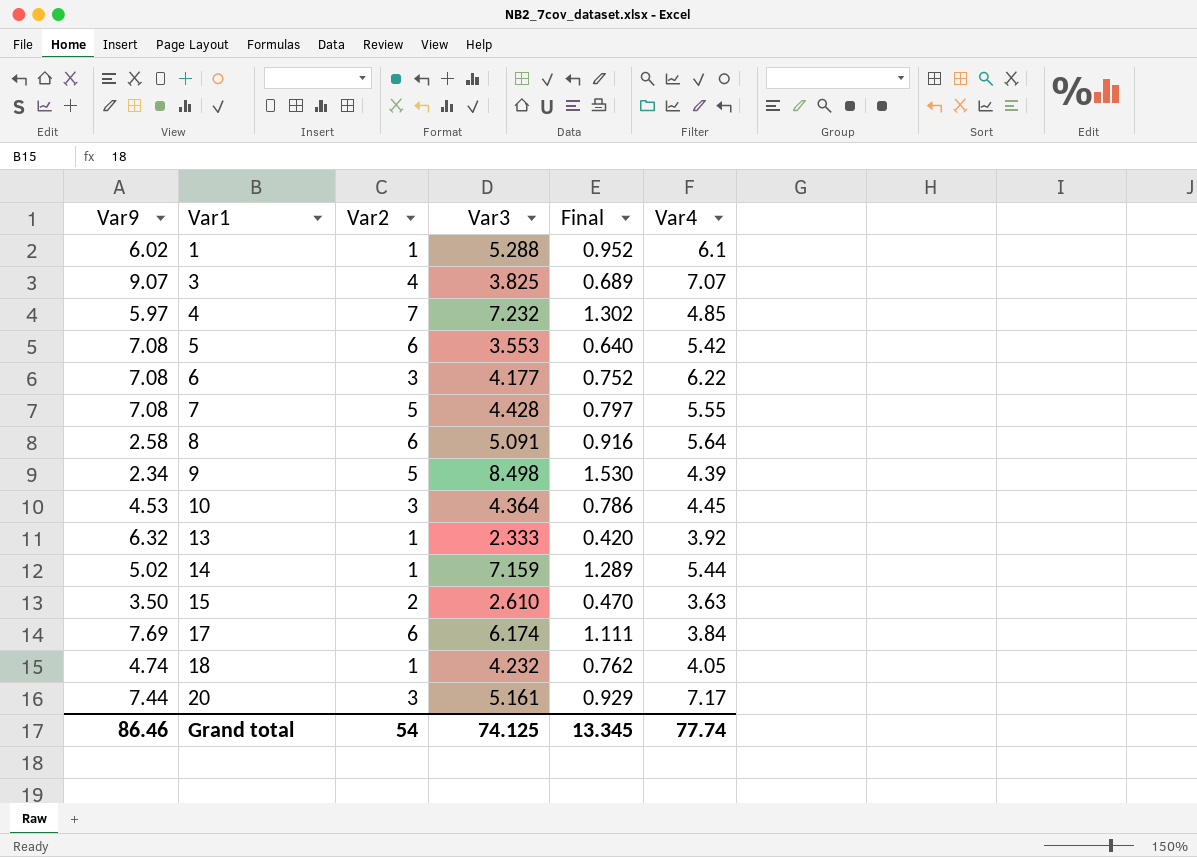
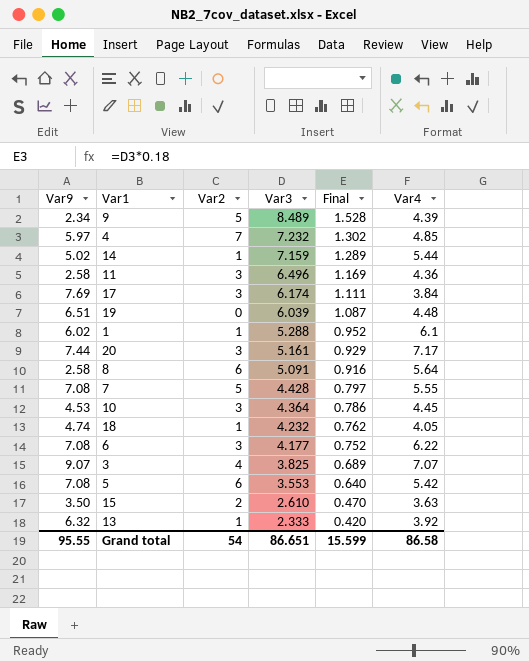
row order: Var1 ascending -> Var3 descending
9 | Var3: 8.498 -> 8.489
9 | Final: 1.530 -> 1.528
row 11: none -> 2.58 | 3 | 6.496 | 1.169 | 4.36
17 | Var2: 6 -> 3
row 19: none -> 6.51 | 0 | 6.039 | 1.087 | 4.48
Grand total | Var9: 86.46 -> 95.55
Grand total | Var3: 74.125 -> 86.651
Grand total | Final: 13.345 -> 15.599
Grand total | Var4: 77.74 -> 86.58

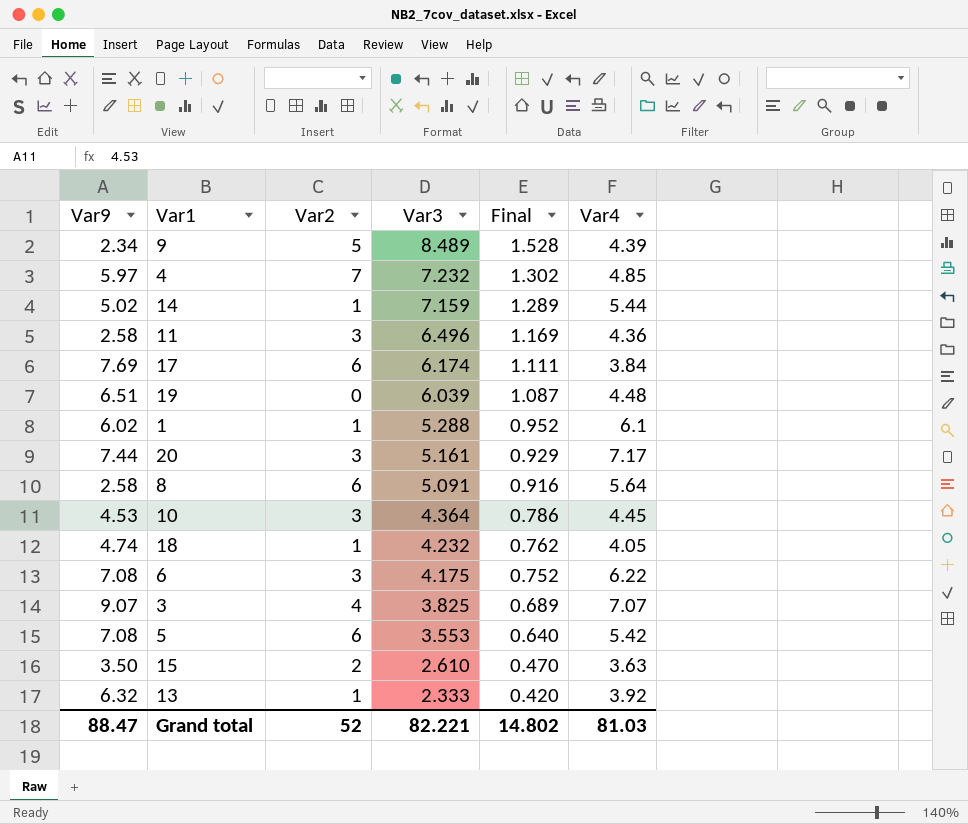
row 7: 7.08 | 5 | 4.428 | 0.797 | 5.55 -> none
17 | Var2: 3 -> 6
6 | Var3: 4.177 -> 4.175
Grand total | Var9: 95.55 -> 88.47
Grand total | Var2: 54 -> 52
Grand total | Var3: 86.651 -> 82.221
Grand total | Final: 15.599 -> 14.802
Grand total | Var4: 86.58 -> 81.03

